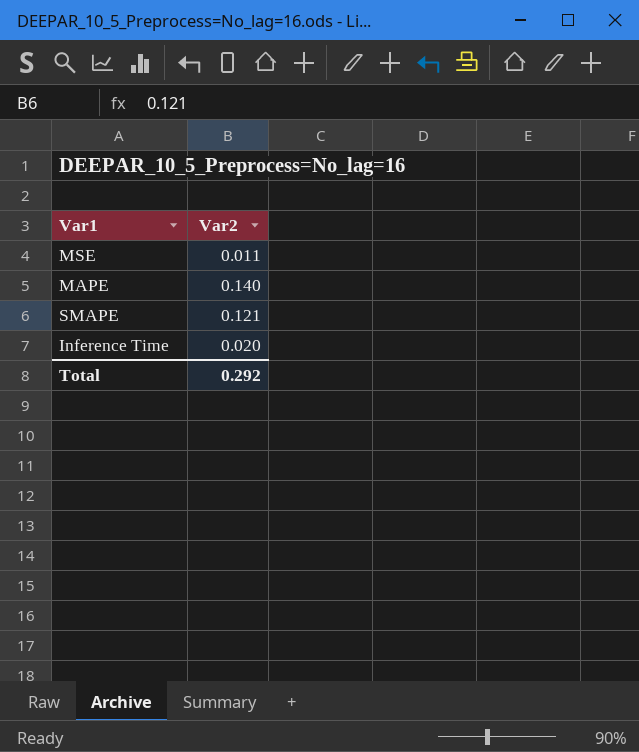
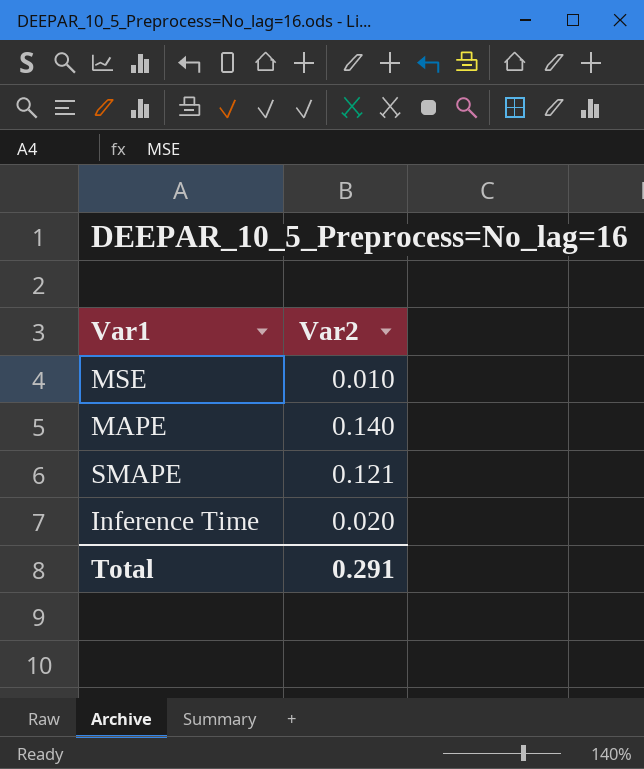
MSE | Var2: 0.011 -> 0.010
Total | Var2: 0.292 -> 0.291

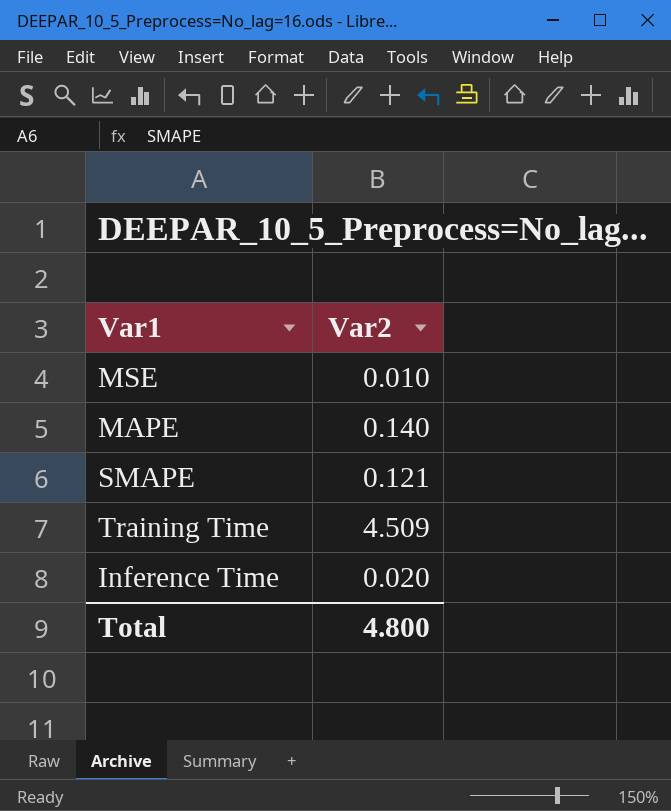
row Training Time: none -> 4.509
Total | Var2: 0.291 -> 4.800

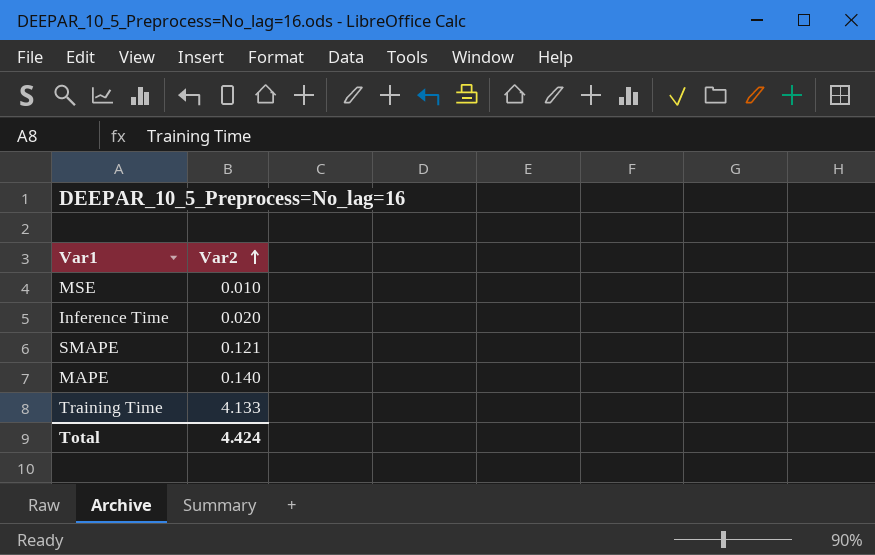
row order: none -> Var2 ascending
Training Time | Var2: 4.509 -> 4.133
Total | Var2: 4.800 -> 4.424

